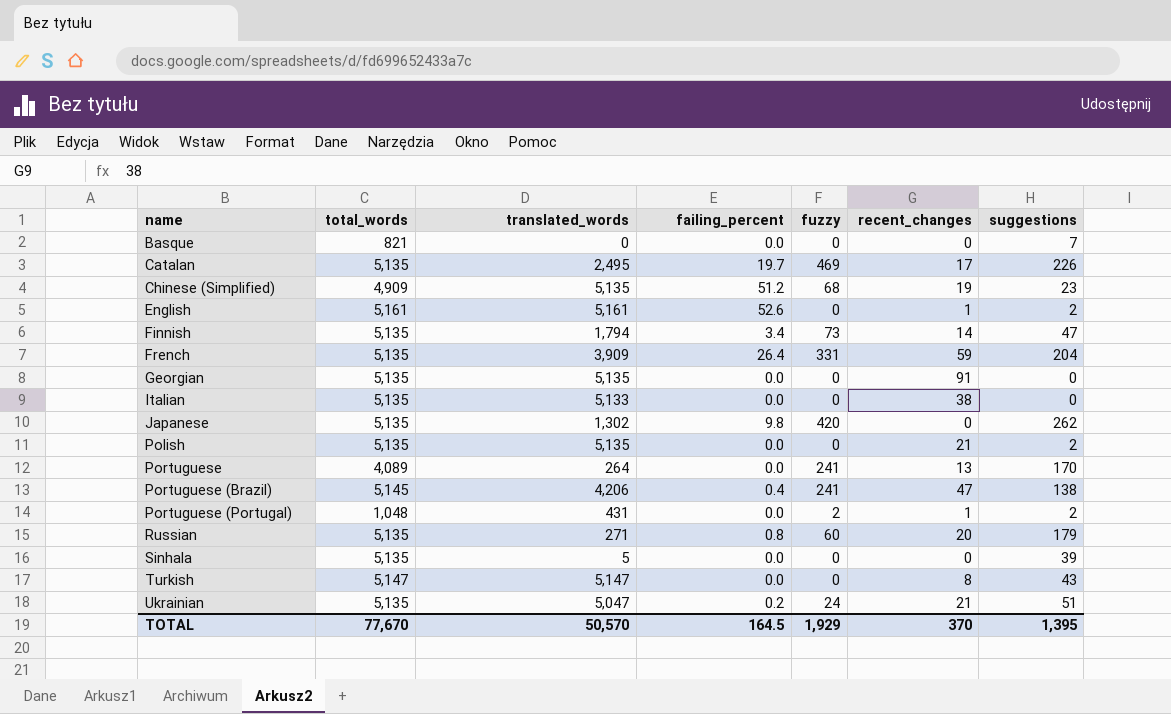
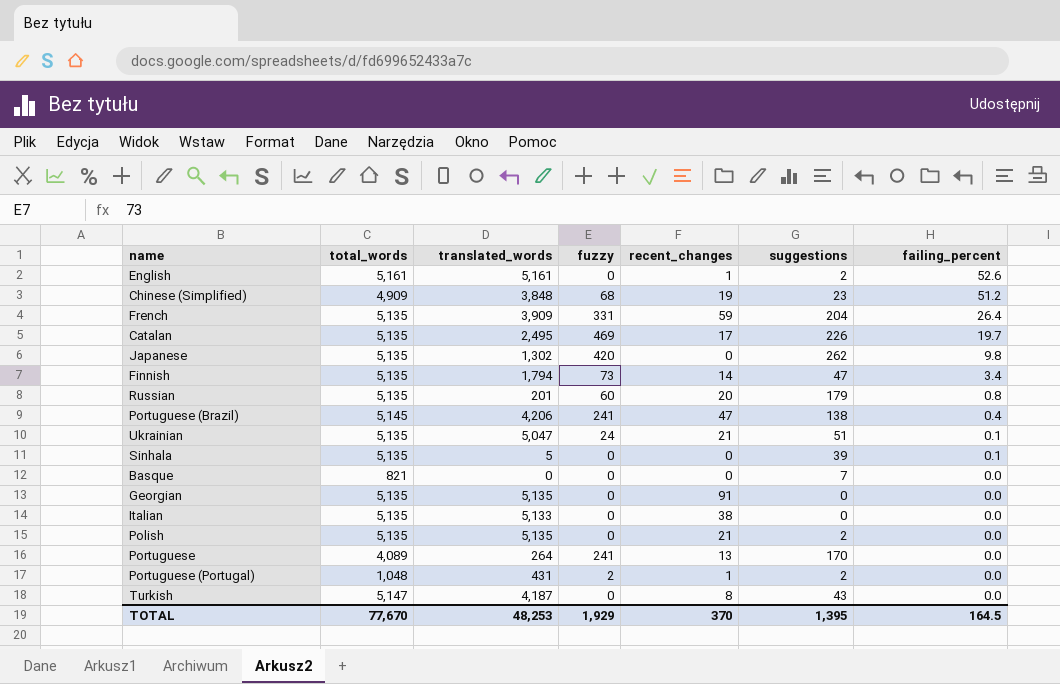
row order: name ascending -> failing_percent descending
column failing_percent | position: 4 -> 7
Chinese (Simplified) | translated_words: 5,135 -> 3,848
Russian | translated_words: 271 -> 201
Ukrainian | failing_percent: 0.2 -> 0.1
Sinhala | failing_percent: 0.0 -> 0.1
Turkish | translated_words: 5,147 -> 4,187
TOTAL | translated_words: 50,570 -> 48,253

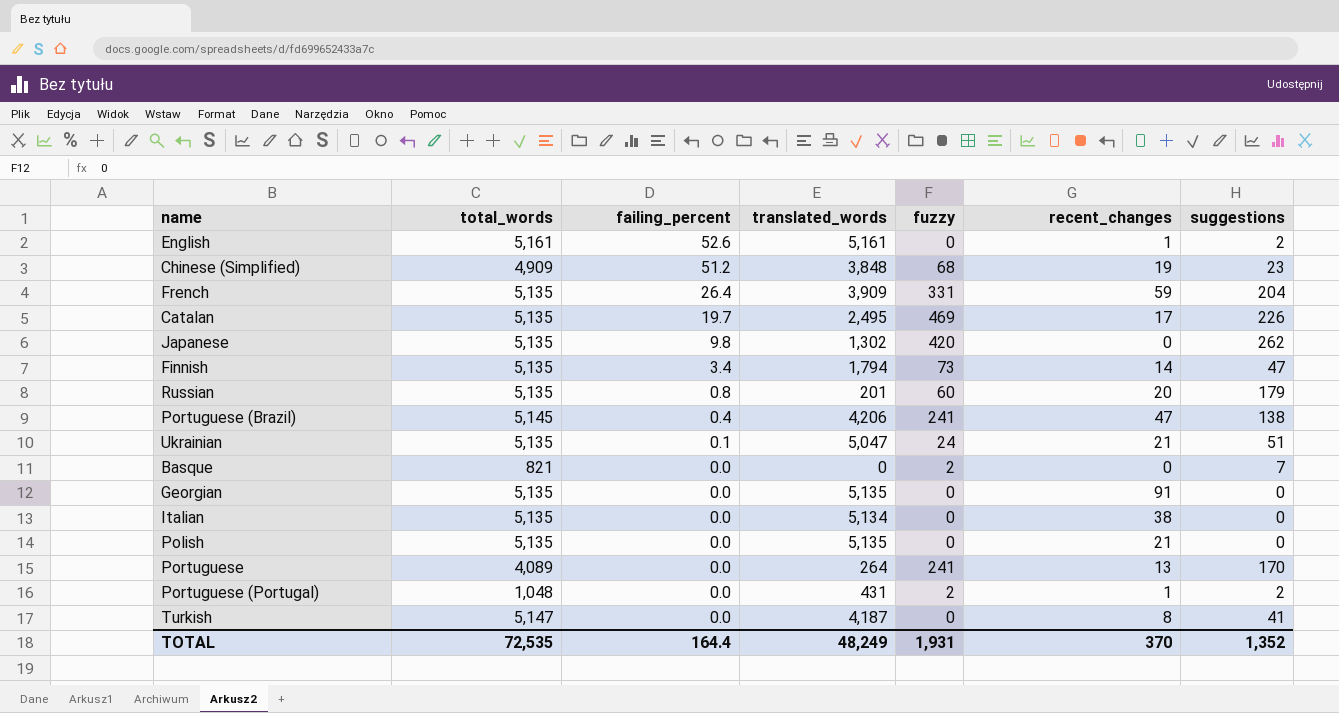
column failing_percent | position: 7 -> 3
row Sinhala: 5,135 | 5 | 0 | 0 | 39 | 0.1 -> none
Basque | fuzzy: 0 -> 2
Italian | translated_words: 5,133 -> 5,134
Polish | suggestions: 2 -> 0
Turkish | suggestions: 43 -> 41
TOTAL | total_words: 77,670 -> 72,535
TOTAL | failing_percent: 164.5 -> 164.4
TOTAL | translated_words: 48,253 -> 48,249
TOTAL | fuzzy: 1,929 -> 1,931
TOTAL | suggestions: 1,395 -> 1,352

